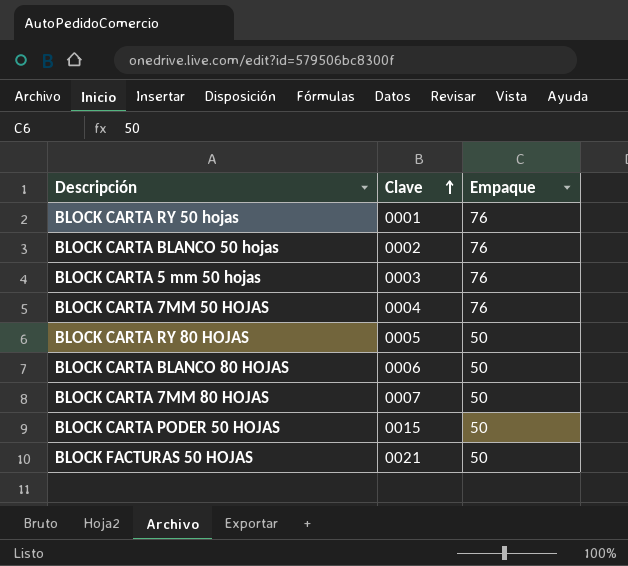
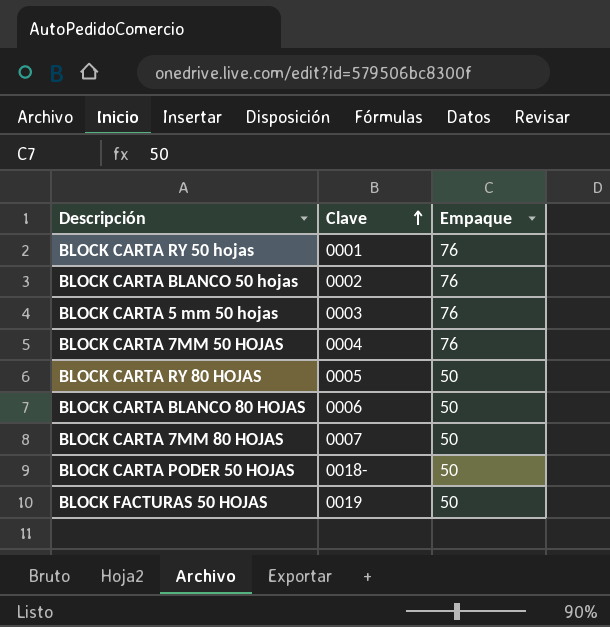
BLOCK CARTA PODER 50 HOJAS | Clave: 0015 -> 0018-
BLOCK FACTURAS 50 HOJAS | Clave: 0021 -> 0019

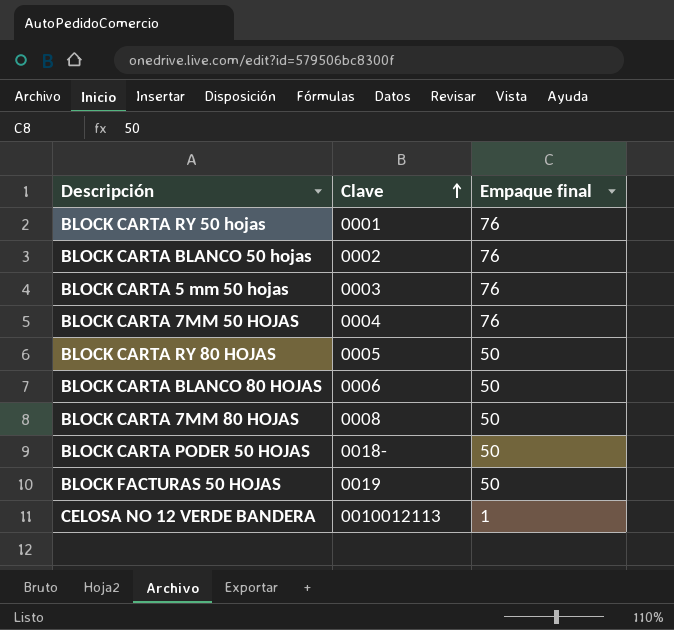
column name: Empaque -> Empaque final
BLOCK CARTA 7MM 80 HOJAS | Clave: 0007 -> 0008
row CELOSA NO 12 VERDE BANDERA: none -> 0010012113 | 1

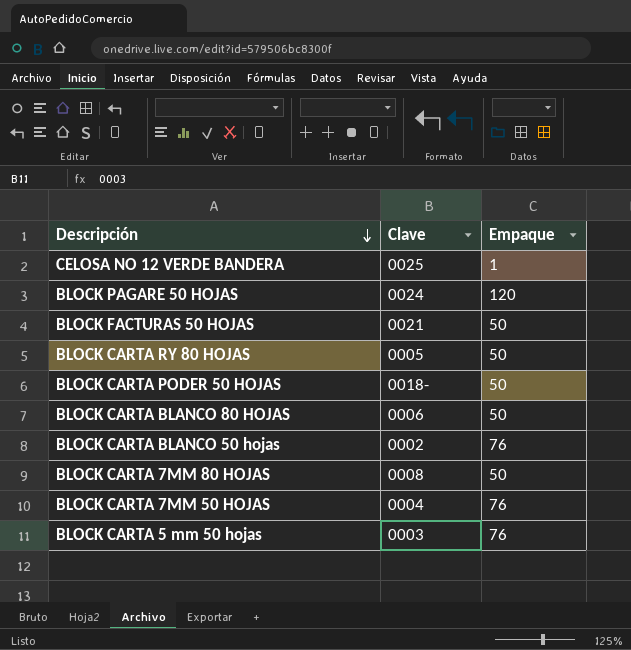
row order: Clave ascending -> Descripción descending
column name: Empaque final -> Empaque
row BLOCK CARTA RY 50 hojas: 0001 | 76 -> none
CELOSA NO 12 VERDE BANDERA | Clave: 0010012113 -> 0025
row BLOCK PAGARE 50 HOJAS: none -> 0024 | 120
BLOCK FACTURAS 50 HOJAS | Clave: 0019 -> 0021

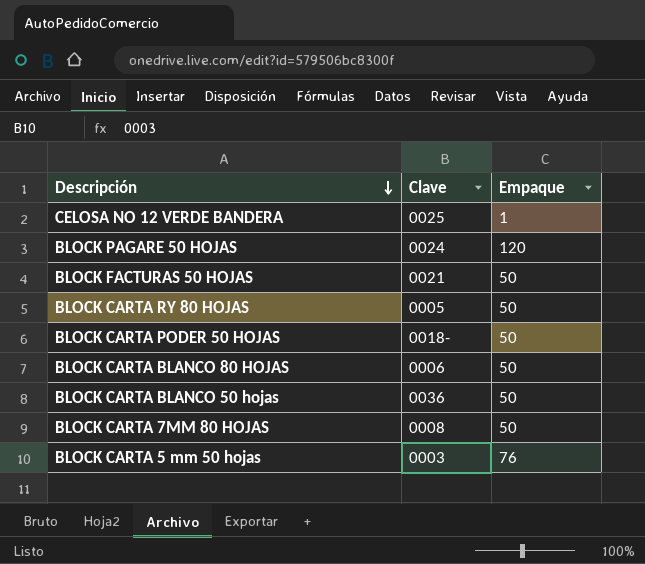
row BLOCK CARTA 7MM 50 HOJAS: 0004 | 76 -> none
BLOCK CARTA BLANCO 50 hojas | Clave: 0002 -> 0036
BLOCK CARTA BLANCO 50 hojas | Empaque: 76 -> 50

